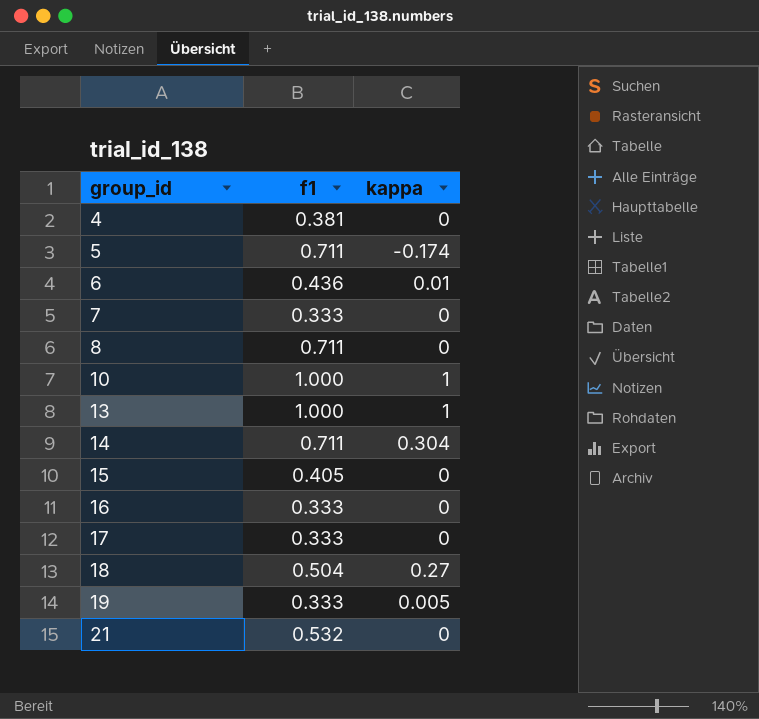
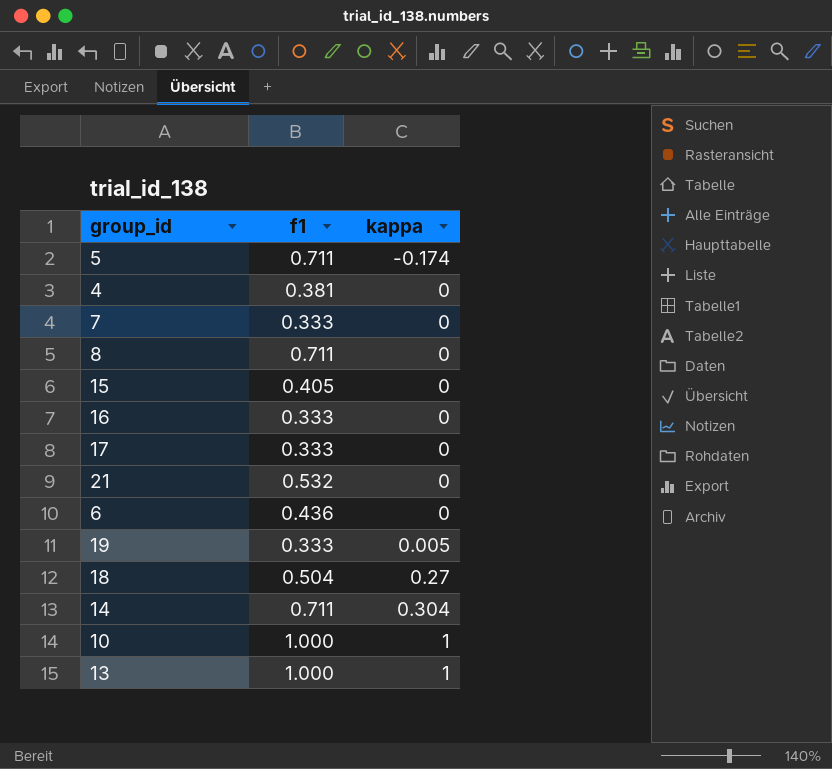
row order: group_id ascending -> kappa ascending
6 | kappa: 0.01 -> 0

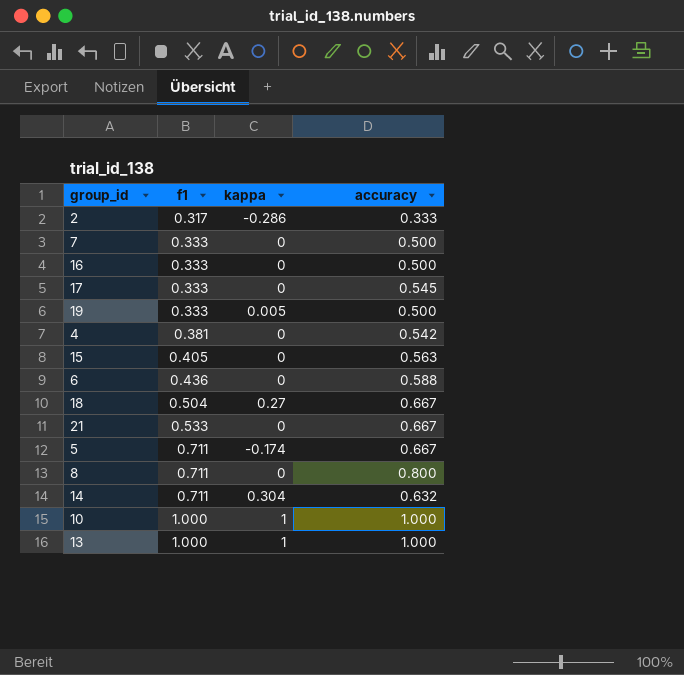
row order: kappa ascending -> f1 ascending
column accuracy | position: none -> 4
row 2: none -> 0.317 | -0.286 | 0.333
21 | f1: 0.532 -> 0.533

